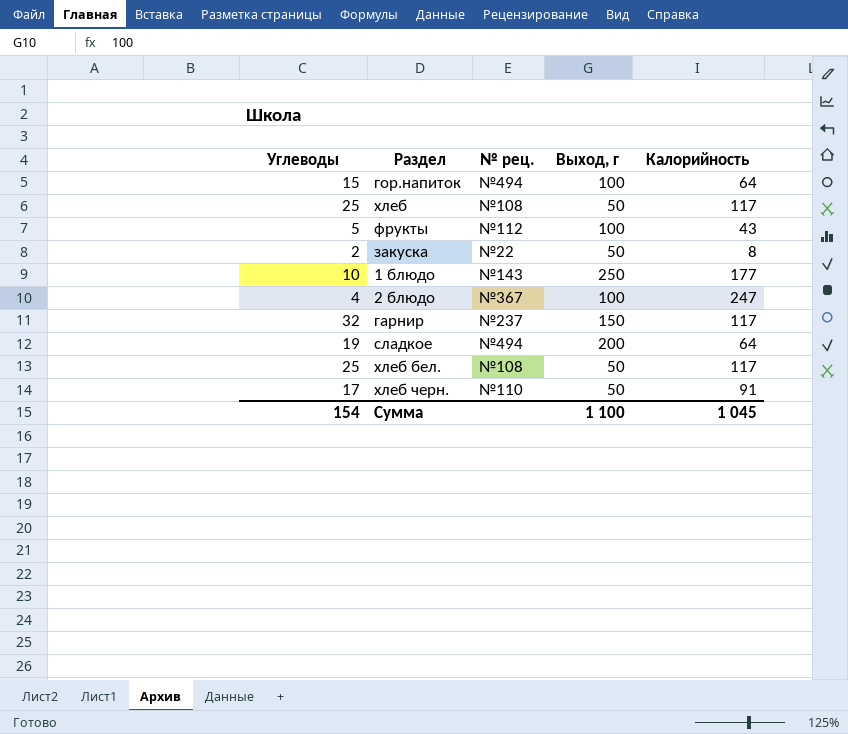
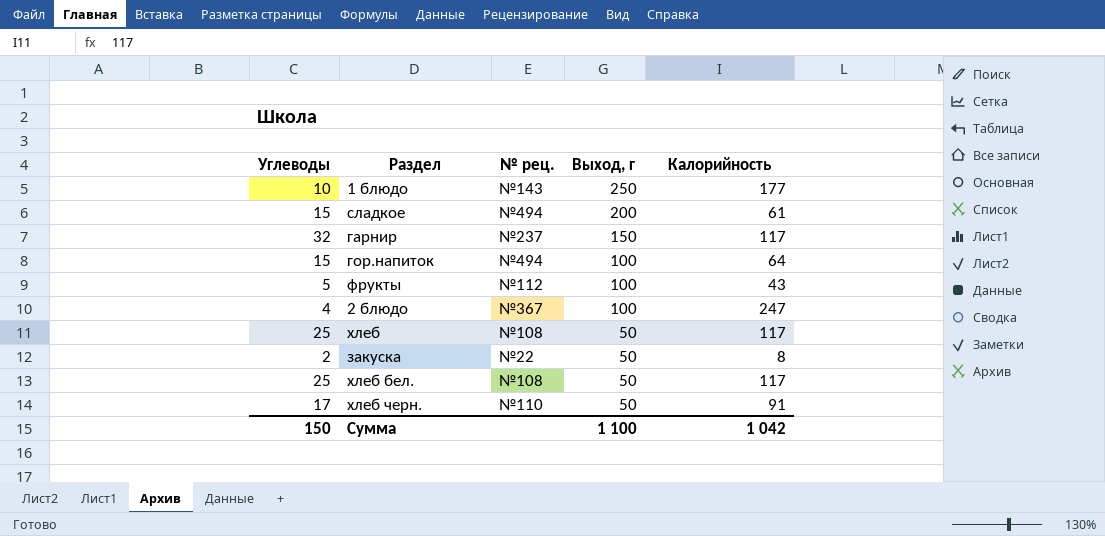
row order: none -> Выход, г descending
сладкое | Углеводы: 19 -> 15
сладкое | Калорийность: 64 -> 61
Сумма | Углеводы: 154 -> 150
Сумма | Калорийность: 1 045 -> 1 042

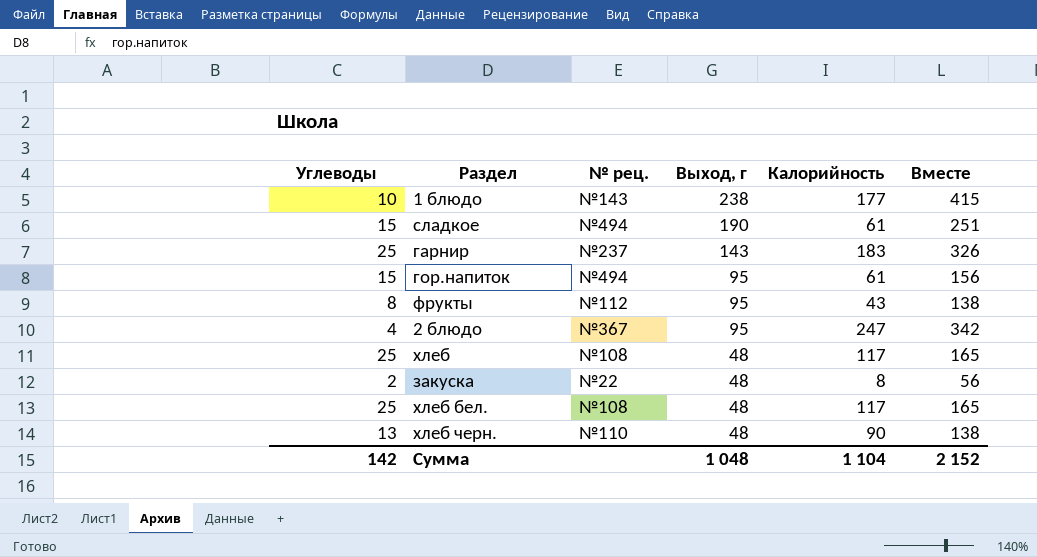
column Вместе | formula: none -> [Выход, г] + [Калорийность]
1 блюдо | Выход, г: 250 -> 238
сладкое | Выход, г: 200 -> 190
гарнир | Углеводы: 32 -> 25
гарнир | Выход, г: 150 -> 143
гарнир | Калорийность: 117 -> 183
гор.напиток | Выход, г: 100 -> 95
гор.напиток | Калорийность: 64 -> 61
фрукты | Углеводы: 5 -> 8
фрукты | Выход, г: 100 -> 95
2 блюдо | Выход, г: 100 -> 95
хлеб | Выход, г: 50 -> 48
закуска | Выход, г: 50 -> 48
хлеб бел. | Выход, г: 50 -> 48
хлеб черн. | Углеводы: 17 -> 13
хлеб черн. | Выход, г: 50 -> 48
хлеб черн. | Калорийность: 91 -> 90
Сумма | Углеводы: 150 -> 142
Сумма | Выход, г: 1 100 -> 1 048
Сумма | Калорийность: 1 042 -> 1 104

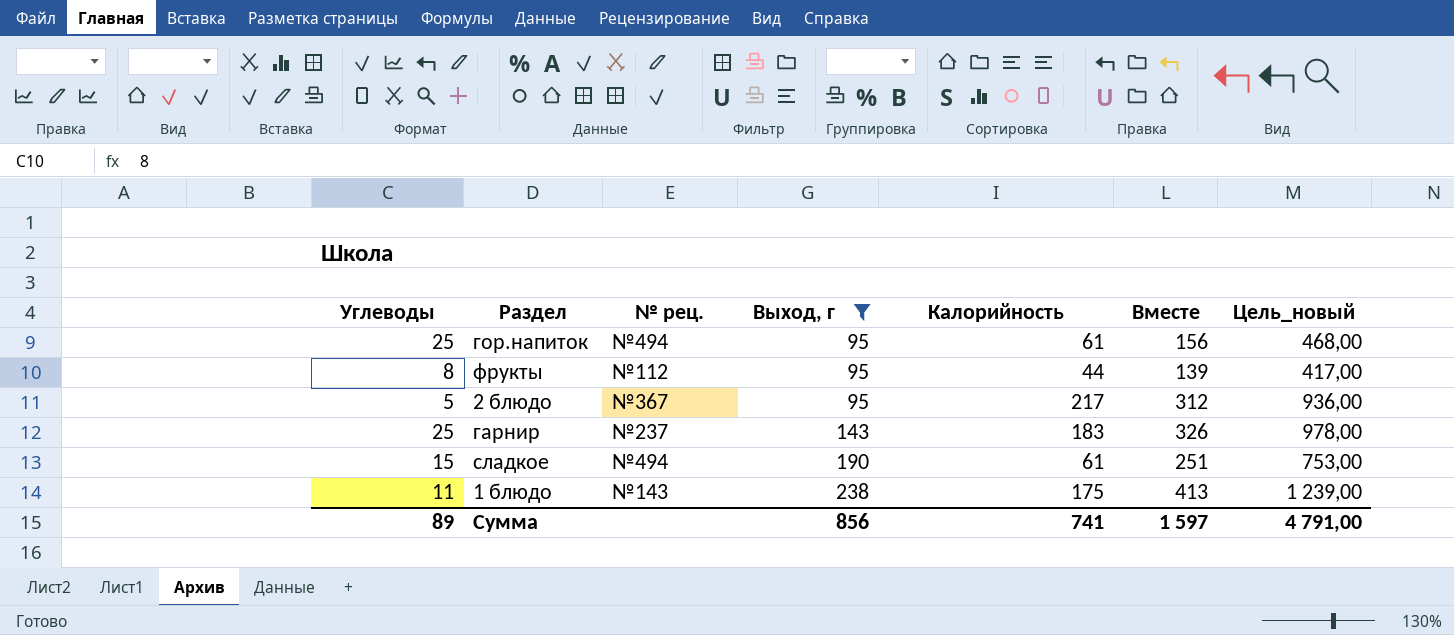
filter: none -> Выход, г != 48
row order: Выход, г descending -> Выход, г ascending
column Цель_новый | formula: none -> [Вместе] * 3
гор.напиток | Углеводы: 15 -> 25
фрукты | Калорийность: 43 -> 44
фрукты | Вместе: 138 -> 139
2 блюдо | Углеводы: 4 -> 5
2 блюдо | Калорийность: 247 -> 217
2 блюдо | Вместе: 342 -> 312
1 блюдо | Углеводы: 10 -> 11
1 блюдо | Калорийность: 177 -> 175
1 блюдо | Вместе: 415 -> 413
Сумма | Углеводы: 142 -> 89
Сумма | Выход, г: 1 048 -> 856
Сумма | Калорийность: 1 104 -> 741
Сумма | Вместе: 2 152 -> 1 597

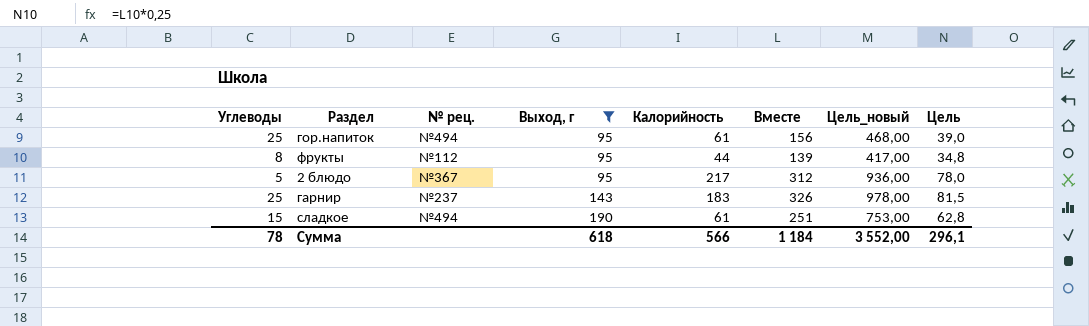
column Цель | formula: none -> [Вместе] * 0,25
row 1 блюдо: 11 | №143 | 238 | 175 | 413 | 1 239,00 -> none
Сумма | Углеводы: 89 -> 78
Сумма | Выход, г: 856 -> 618
Сумма | Калорийность: 741 -> 566
Сумма | Вместе: 1 597 -> 1 184
Сумма | Цель_новый: 4 791,00 -> 3 552,00

